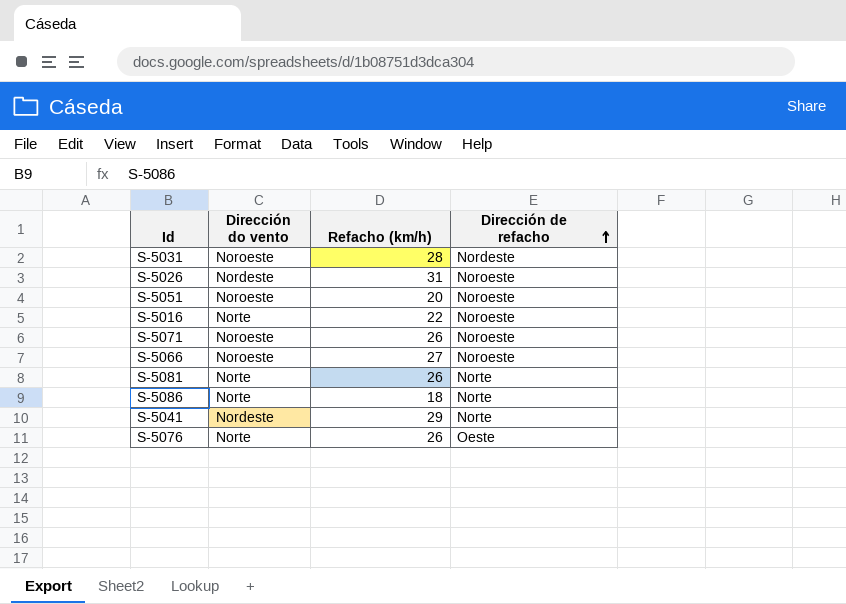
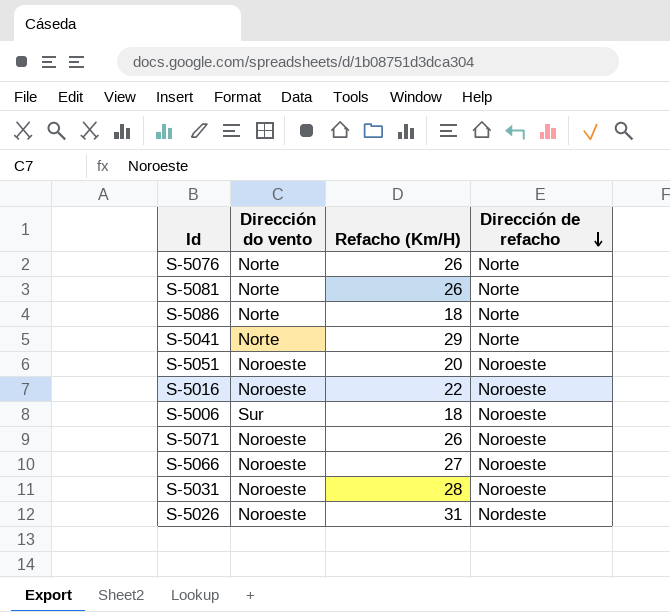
row order: Dirección de refacho ascending -> Dirección de refacho descending
column name: Refacho (km/h) -> Refacho (Km/H)
S-5076 | Dirección de refacho: Oeste -> Norte
S-5041 | Dirección do vento: Nordeste -> Norte
S-5016 | Dirección do vento: Norte -> Noroeste
row S-5006: none -> Sur | 18 | Noroeste
S-5031 | Dirección de refacho: Nordeste -> Noroeste
S-5026 | Dirección do vento: Nordeste -> Noroeste
S-5026 | Dirección de refacho: Noroeste -> Nordeste

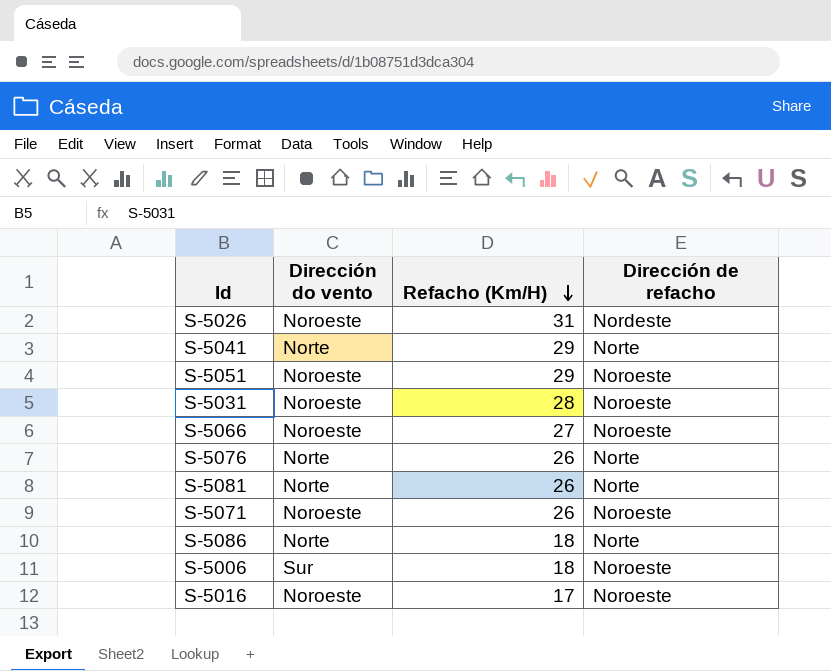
row order: Dirección de refacho descending -> Refacho (Km/H) descending
S-5051 | Refacho (Km/H): 20 -> 29
S-5016 | Refacho (Km/H): 22 -> 17

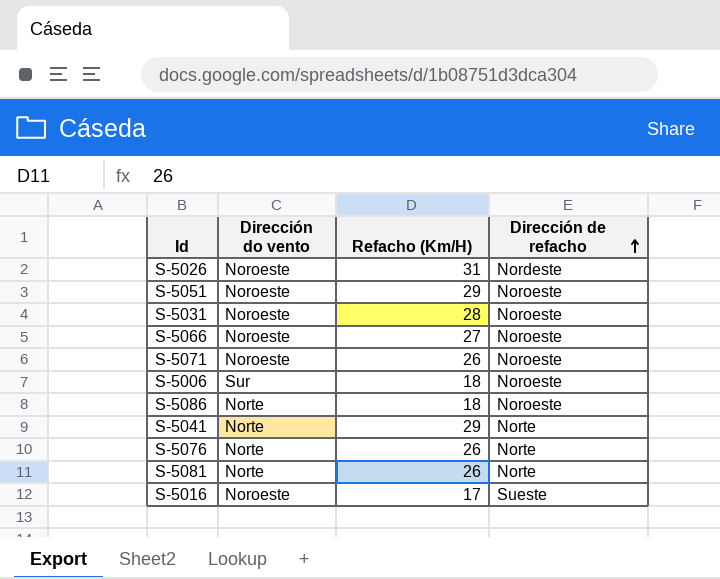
row order: Refacho (Km/H) descending -> Dirección de refacho ascending
S-5086 | Dirección de refacho: Norte -> Noroeste
S-5016 | Dirección de refacho: Noroeste -> Sueste

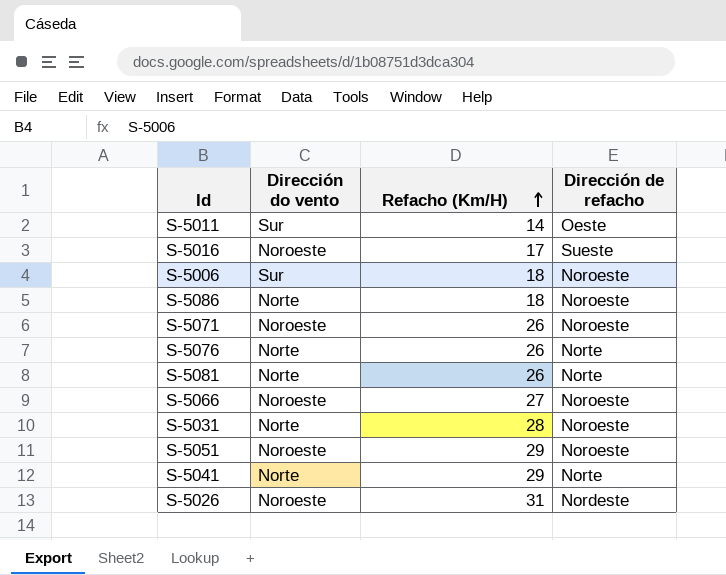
row order: Dirección de refacho ascending -> Refacho (Km/H) ascending
row S-5011: none -> Sur | 14 | Oeste
S-5031 | Dirección do vento: Noroeste -> Norte

